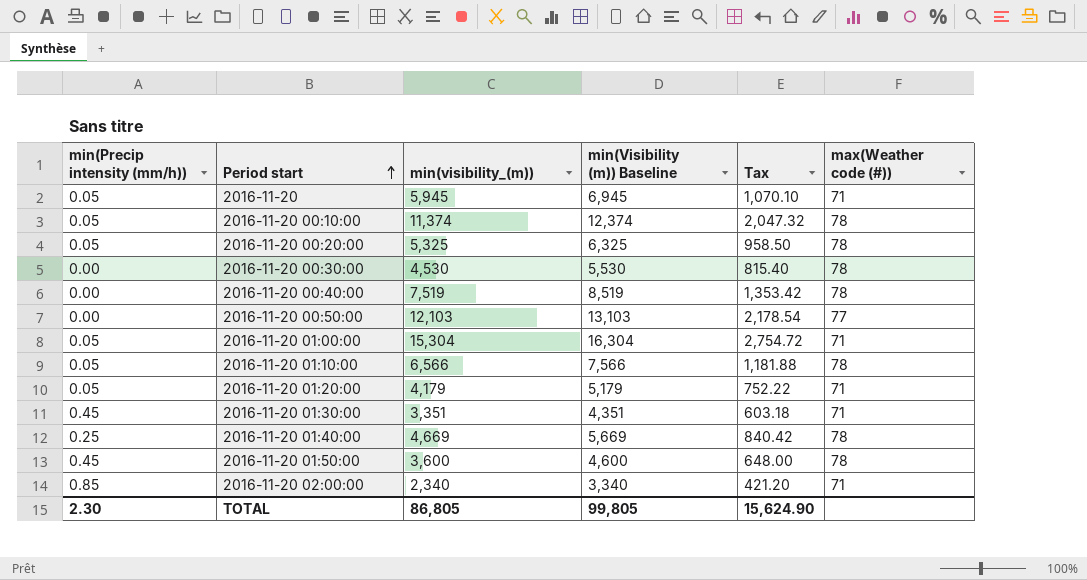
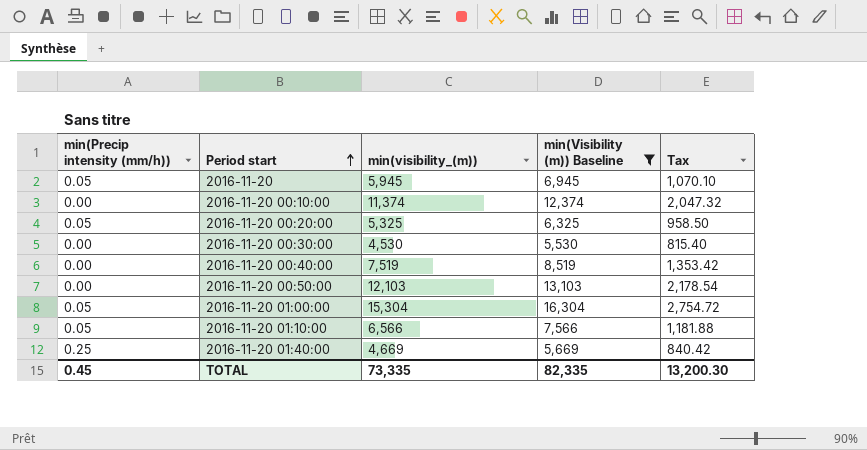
filter: none -> min(Visibility (m)) Baseline >= 5,530
column max(Weather code (#)) | position: 6 -> none
2016-11-20 00:10:00 | min(Precip intensity (mm/h)): 0.05 -> 0.00
TOTAL | min(Precip intensity (mm/h)): 2.30 -> 0.45
TOTAL | min(visibility_(m)): 86,805 -> 73,335
TOTAL | min(Visibility (m)) Baseline: 99,805 -> 82,335
TOTAL | Tax: 15,624.90 -> 13,200.30

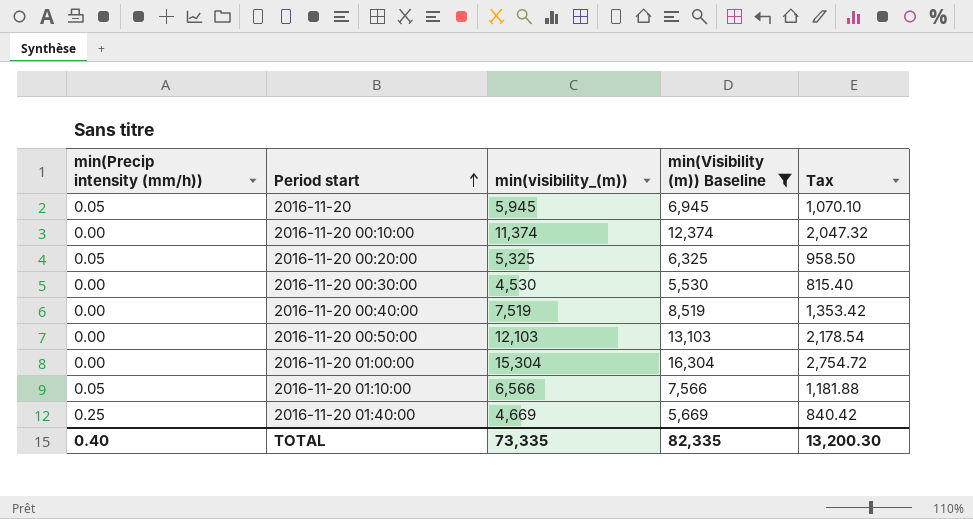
2016-11-20 01:00:00 | min(Precip intensity (mm/h)): 0.05 -> 0.00
TOTAL | min(Precip intensity (mm/h)): 0.45 -> 0.40

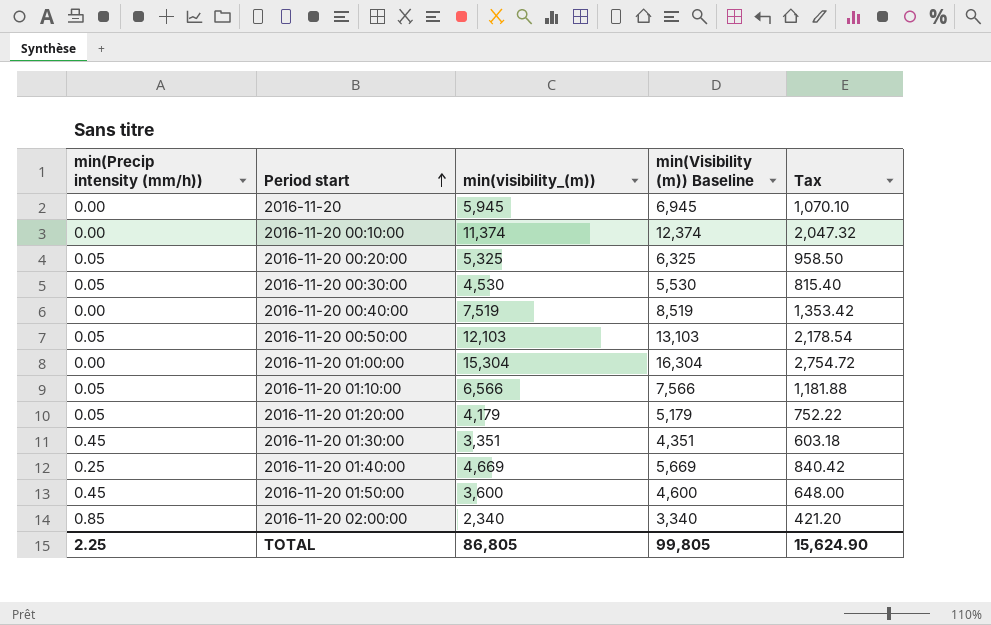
filter: min(Visibility (m)) Baseline >= 5,530 -> none
2016-11-20 | min(Precip intensity (mm/h)): 0.05 -> 0.00
2016-11-20 00:30:00 | min(Precip intensity (mm/h)): 0.00 -> 0.05
2016-11-20 00:50:00 | min(Precip intensity (mm/h)): 0.00 -> 0.05
TOTAL | min(Precip intensity (mm/h)): 0.40 -> 2.25
TOTAL | min(visibility_(m)): 73,335 -> 86,805
TOTAL | min(Visibility (m)) Baseline: 82,335 -> 99,805
TOTAL | Tax: 13,200.30 -> 15,624.90

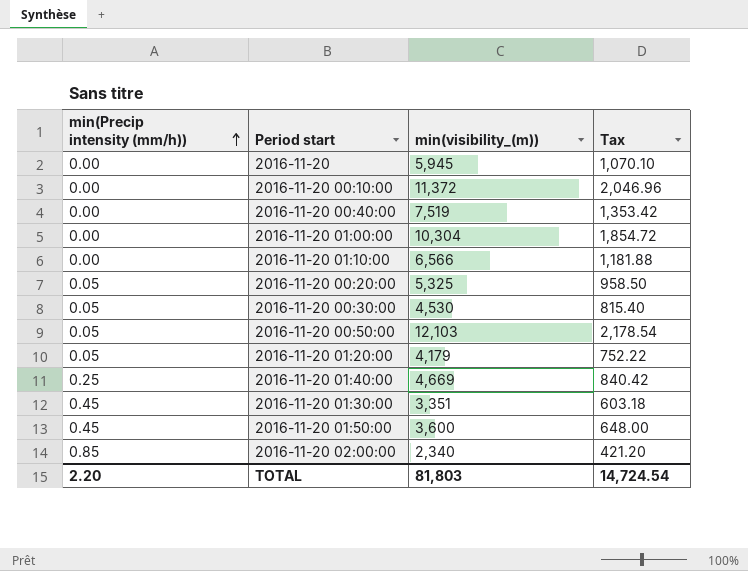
row order: Period start ascending -> min(Precip intensity (mm/h)) ascending
column min(Visibility (m)) Baseline | formula: [min(visibility_(m))] + 1000 -> none
2016-11-20 00:10:00 | min(visibility_(m)): 11,374 -> 11,372
2016-11-20 00:10:00 | Tax: 2,047.32 -> 2,046.96
2016-11-20 01:00:00 | min(visibility_(m)): 15,304 -> 10,304
2016-11-20 01:00:00 | Tax: 2,754.72 -> 1,854.72
2016-11-20 01:10:00 | min(Precip intensity (mm/h)): 0.05 -> 0.00
TOTAL | min(Precip intensity (mm/h)): 2.25 -> 2.20
TOTAL | min(visibility_(m)): 86,805 -> 81,803
TOTAL | Tax: 15,624.90 -> 14,724.54

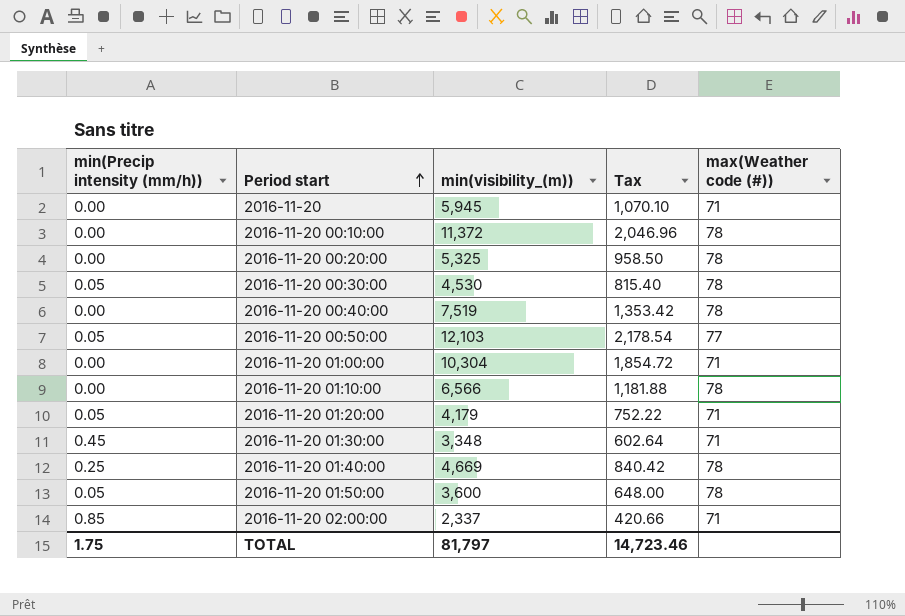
row order: min(Precip intensity (mm/h)) ascending -> Period start ascending
column max(Weather code (#)) | position: none -> 5
2016-11-20 00:20:00 | min(Precip intensity (mm/h)): 0.05 -> 0.00
2016-11-20 01:30:00 | min(visibility_(m)): 3,351 -> 3,348
2016-11-20 01:30:00 | Tax: 603.18 -> 602.64
2016-11-20 01:50:00 | min(Precip intensity (mm/h)): 0.45 -> 0.05
2016-11-20 02:00:00 | min(visibility_(m)): 2,340 -> 2,337
2016-11-20 02:00:00 | Tax: 421.20 -> 420.66
TOTAL | min(Precip intensity (mm/h)): 2.20 -> 1.75
TOTAL | min(visibility_(m)): 81,803 -> 81,797
TOTAL | Tax: 14,724.54 -> 14,723.46

